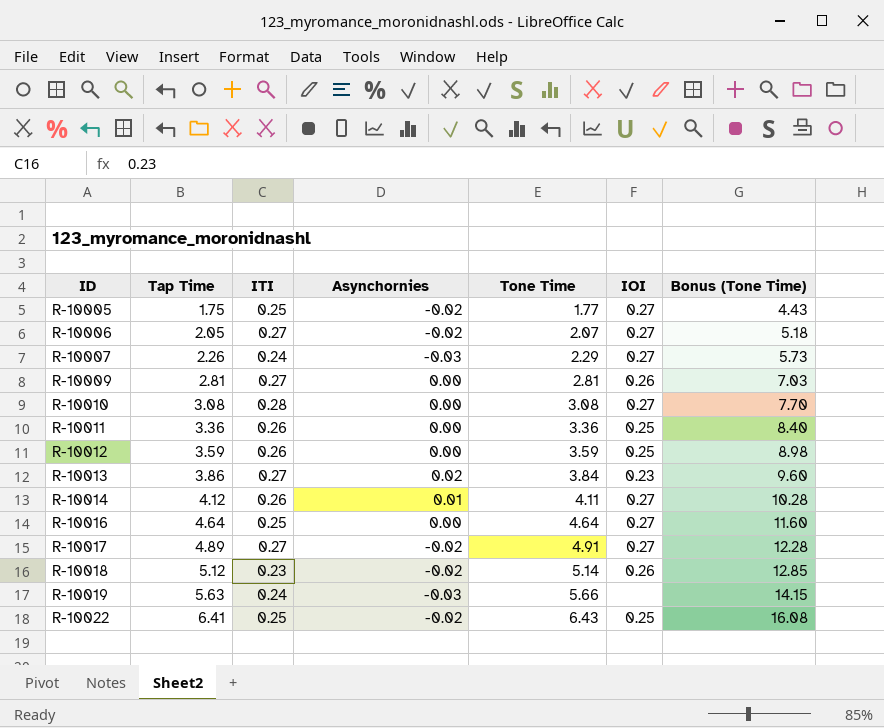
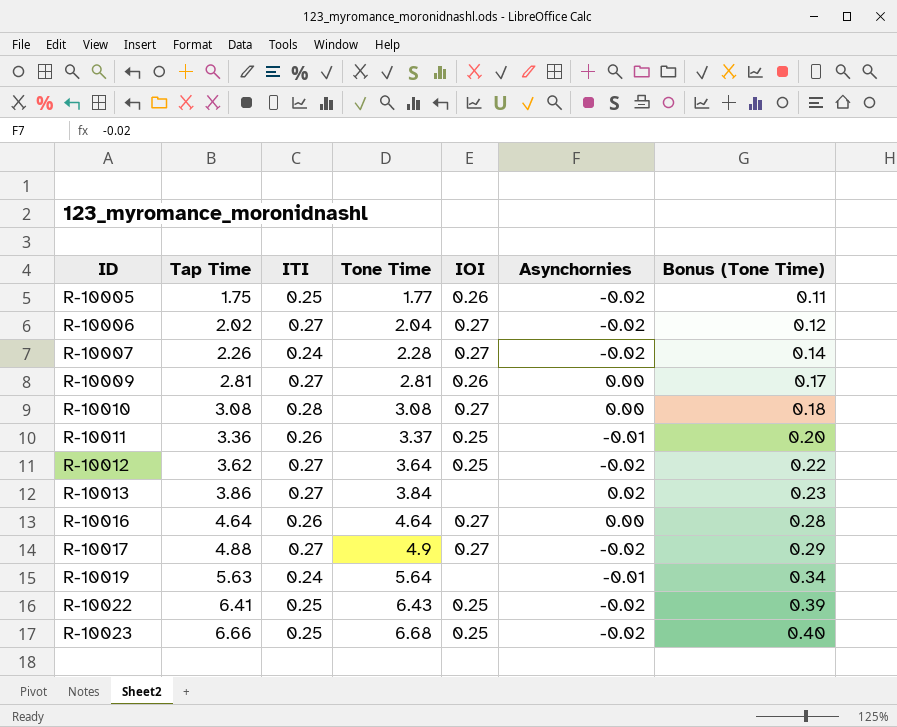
column Asynchornies | position: 4 -> 6
column Bonus (Tone Time) | formula: [Tone Time] * 2.5 -> [Tone Time] * 0.06
row R-10014: 4.12 | 0.26 | 0.01 | 4.11 | 0.27 | 10.28 -> none
row R-10018: 5.12 | 0.23 | -0.02 | 5.14 | 0.26 | 12.85 -> none
R-10005 | IOI: 0.27 -> 0.26
R-10006 | Tap Time: 2.05 -> 2.02
R-10006 | Tone Time: 2.07 -> 2.04
R-10007 | Tone Time: 2.29 -> 2.28
R-10007 | Asynchornies: -0.03 -> -0.02
R-10011 | Tone Time: 3.36 -> 3.37
R-10011 | Asynchornies: 0.00 -> -0.01
R-10012 | Tap Time: 3.59 -> 3.62
R-10012 | ITI: 0.26 -> 0.27
R-10012 | Tone Time: 3.59 -> 3.64
R-10012 | Asynchornies: 0.00 -> -0.02
R-10013 | IOI: 0.23 -> none
R-10016 | ITI: 0.25 -> 0.26
R-10017 | Tap Time: 4.89 -> 4.88
R-10017 | Tone Time: 4.91 -> 4.9
R-10019 | Tone Time: 5.66 -> 5.64
R-10019 | Asynchornies: -0.03 -> -0.01
row R-10023: none -> 6.66 | 0.25 | 6.68 | 0.25 | -0.02 | 0.40

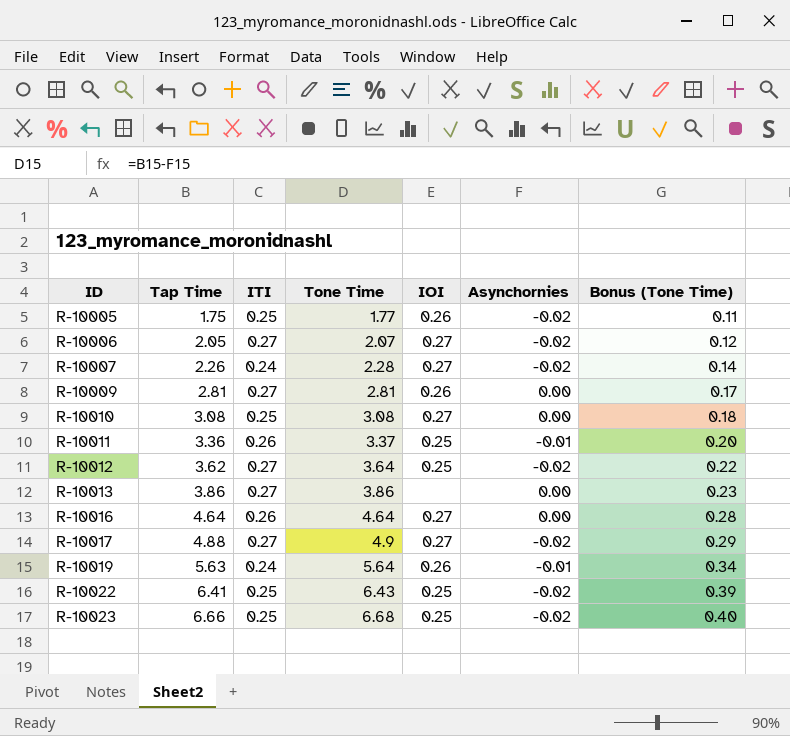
R-10006 | Tap Time: 2.02 -> 2.05
R-10006 | Tone Time: 2.04 -> 2.07
R-10010 | ITI: 0.28 -> 0.25
R-10013 | Tone Time: 3.84 -> 3.86
R-10013 | Asynchornies: 0.02 -> 0.00
R-10019 | IOI: none -> 0.26

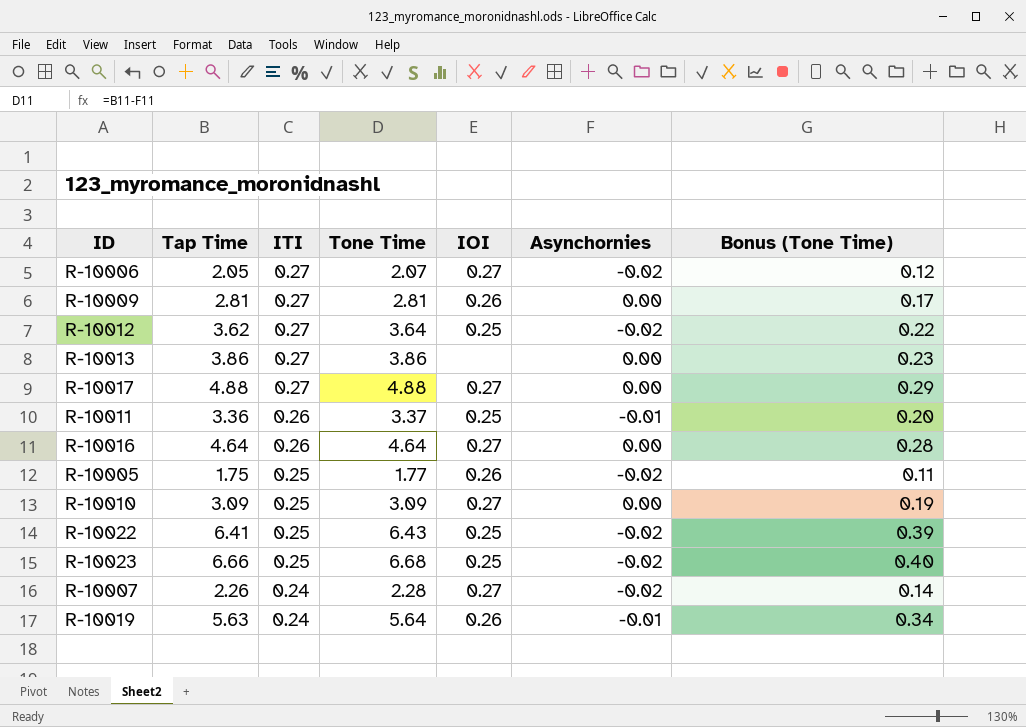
row order: ID ascending -> ITI descending
R-10017 | Tone Time: 4.9 -> 4.88
R-10017 | Asynchornies: -0.02 -> 0.00
R-10010 | Tap Time: 3.08 -> 3.09
R-10010 | Tone Time: 3.08 -> 3.09
R-10010 | Bonus (Tone Time): 0.18 -> 0.19

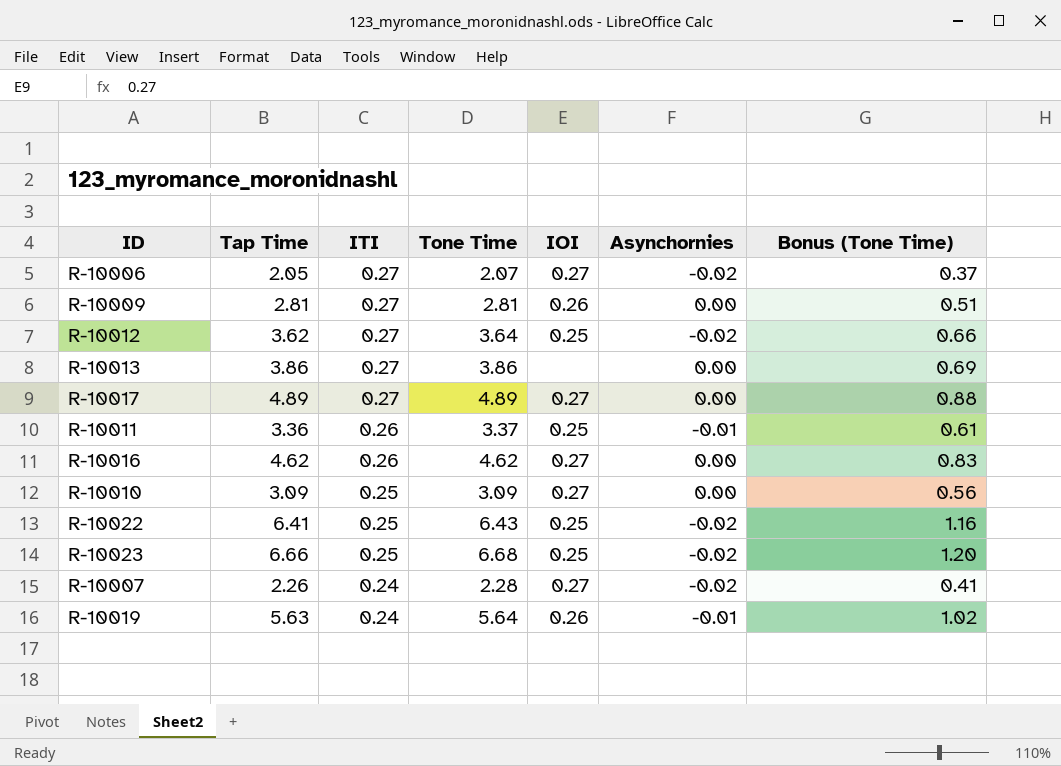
column Bonus (Tone Time) | formula: [Tone Time] * 0.06 -> [Tone Time] * 0.18
row R-10005: 1.75 | 0.25 | 1.77 | 0.26 | -0.02 | 0.11 -> none
R-10017 | Tap Time: 4.88 -> 4.89
R-10017 | Tone Time: 4.88 -> 4.89
R-10016 | Tap Time: 4.64 -> 4.62
R-10016 | Tone Time: 4.64 -> 4.62

